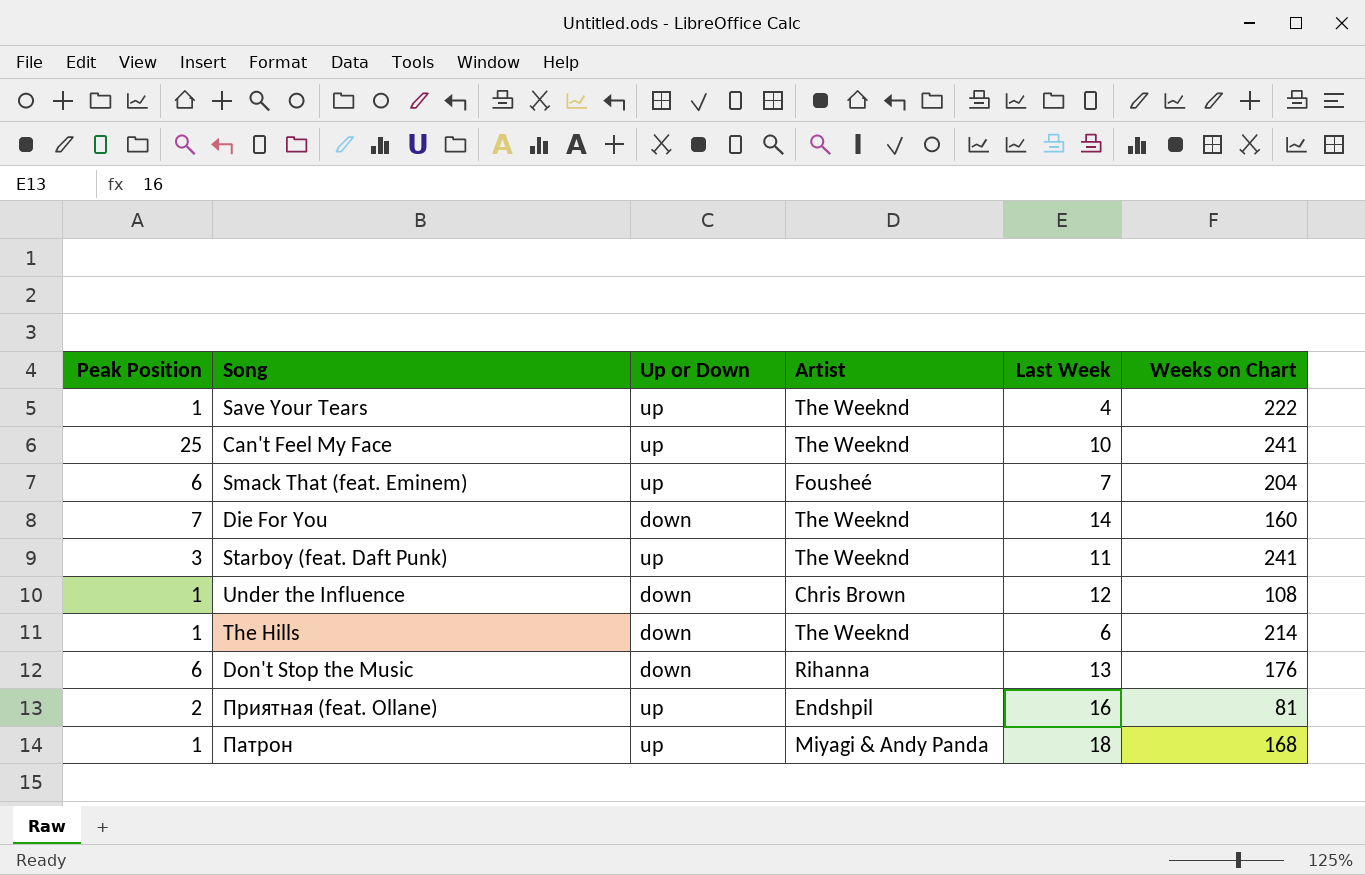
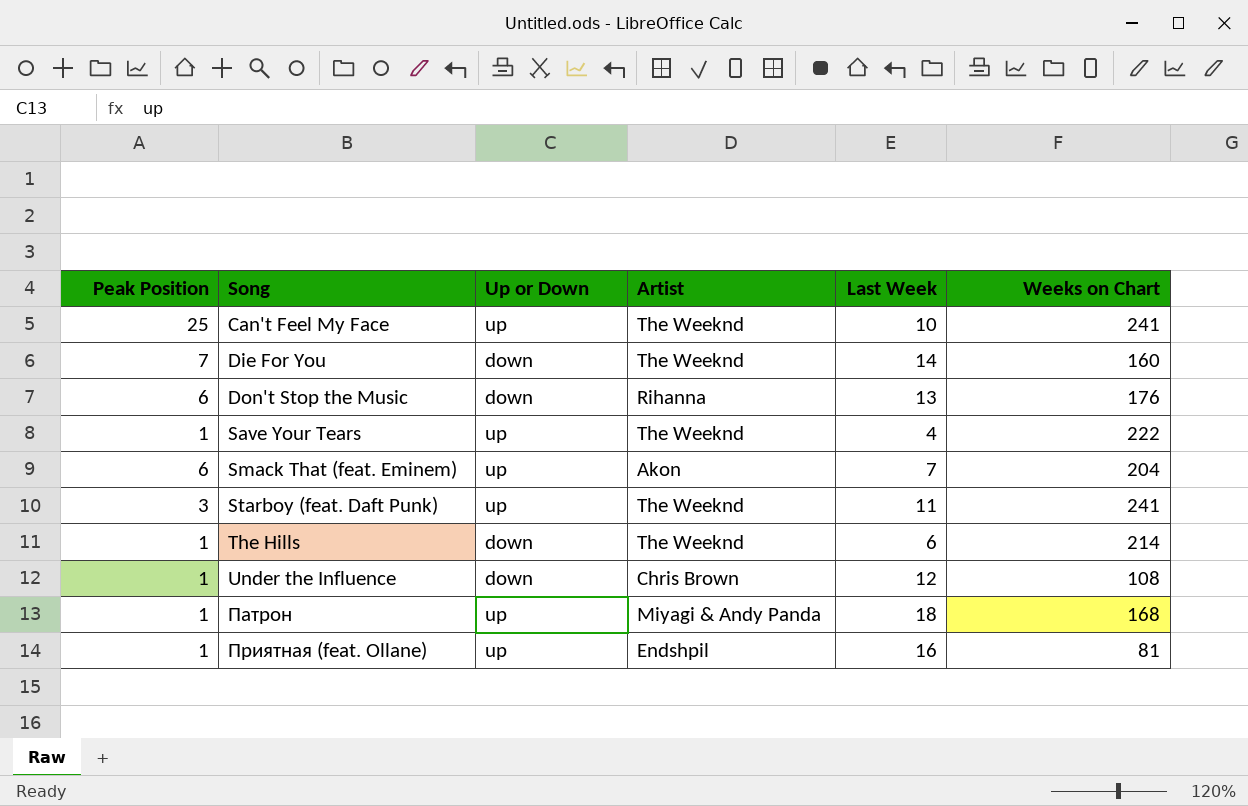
row order: none -> Song ascending
Smack That (feat. Eminem) | Artist: Fousheé -> Akon
Приятная (feat. Ollane) | Peak Position: 2 -> 1

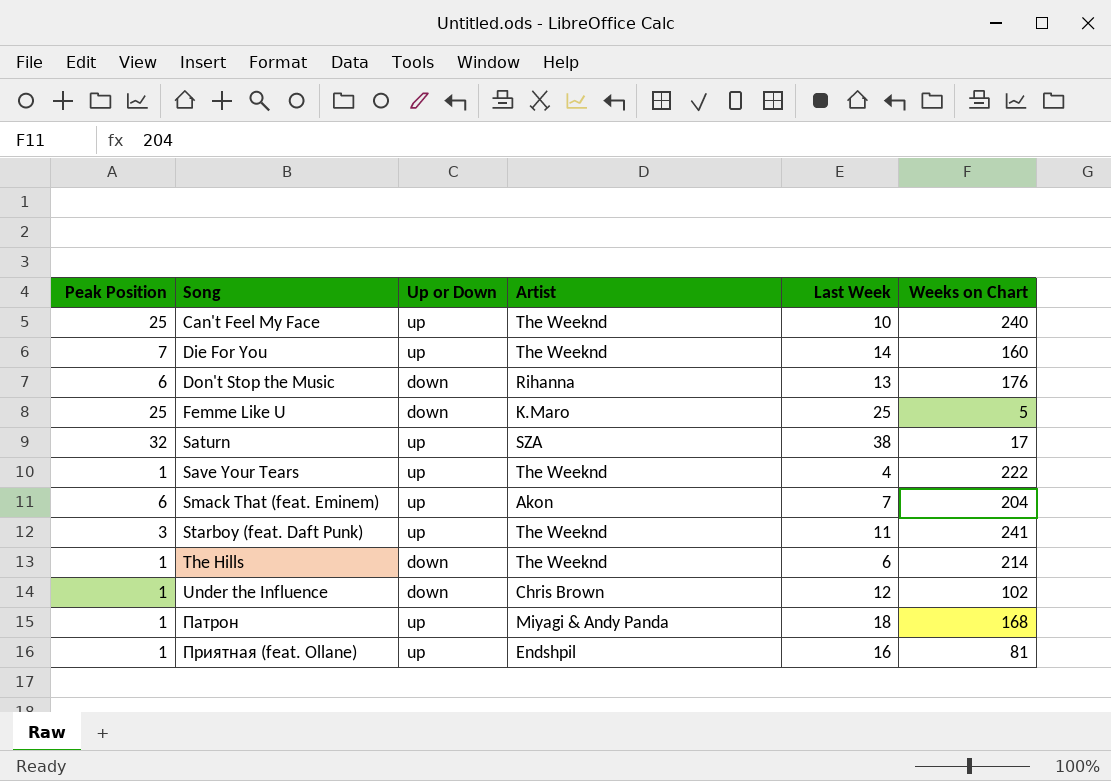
Can't Feel My Face | Weeks on Chart: 241 -> 240
Die For You | Up or Down: down -> up
row Femme Like U: none -> 25 | down | K.Maro | 25 | 5
row Saturn: none -> 32 | up | SZA | 38 | 17
Under the Influence | Weeks on Chart: 108 -> 102

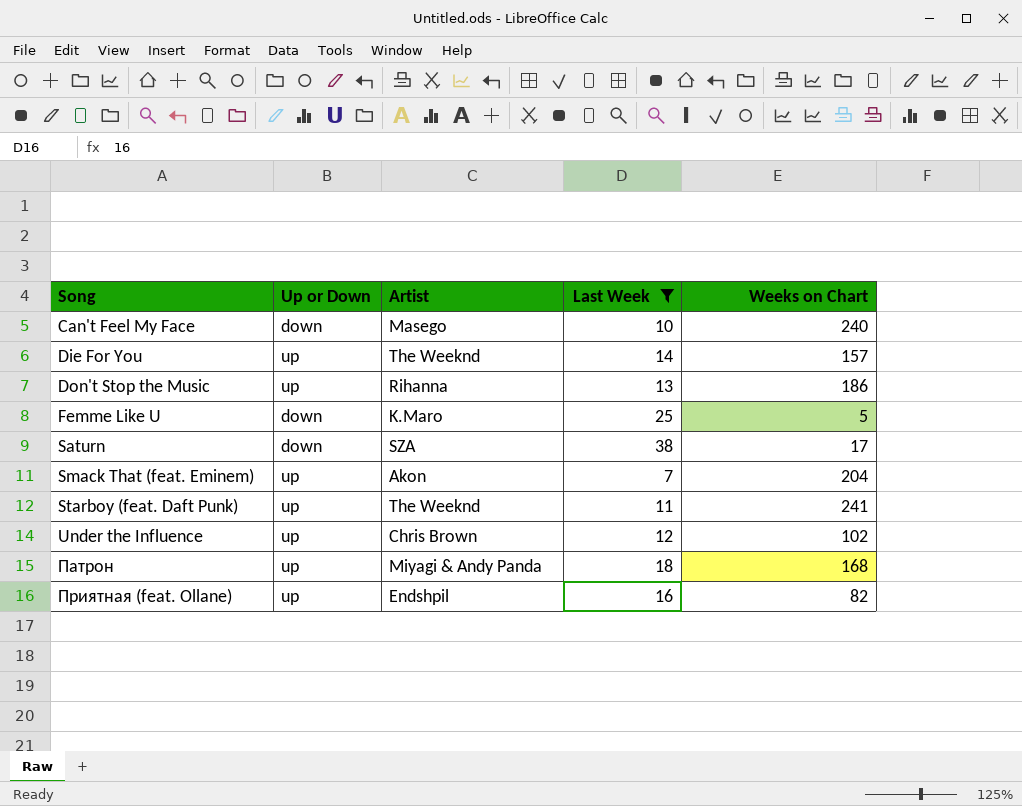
filter: none -> Last Week >= 7
column Peak Position | position: 1 -> none
Can't Feel My Face | Up or Down: up -> down
Can't Feel My Face | Artist: The Weeknd -> Masego
Die For You | Weeks on Chart: 160 -> 157
Don't Stop the Music | Up or Down: down -> up
Don't Stop the Music | Weeks on Chart: 176 -> 186
Saturn | Up or Down: up -> down
Under the Influence | Up or Down: down -> up
Приятная (feat. Ollane) | Weeks on Chart: 81 -> 82

